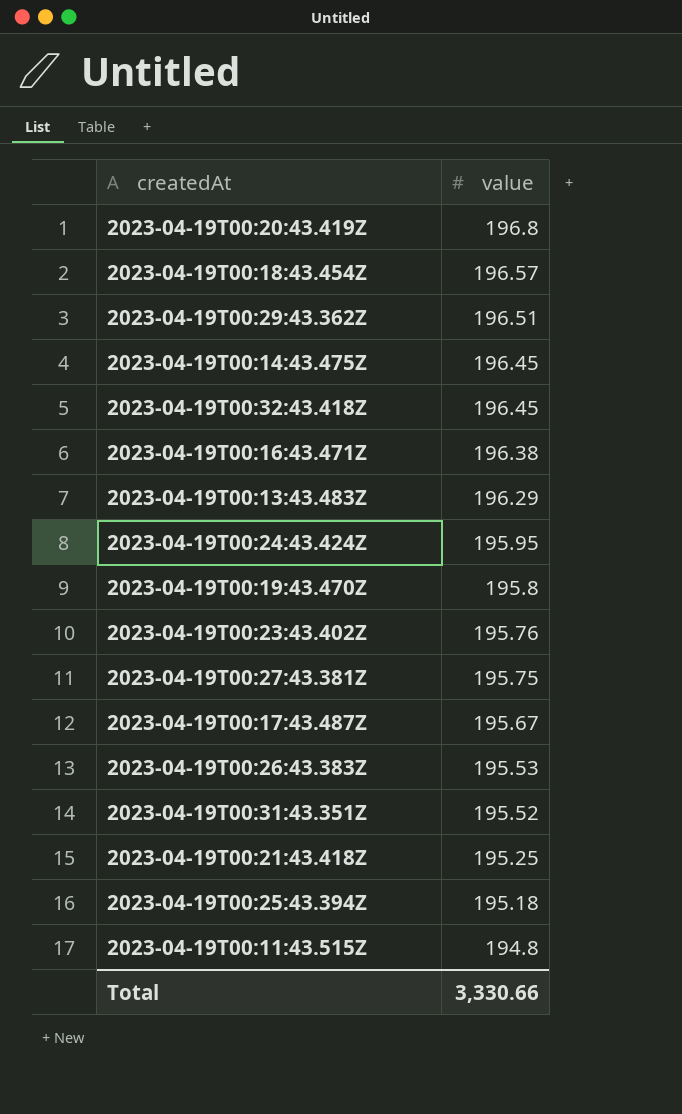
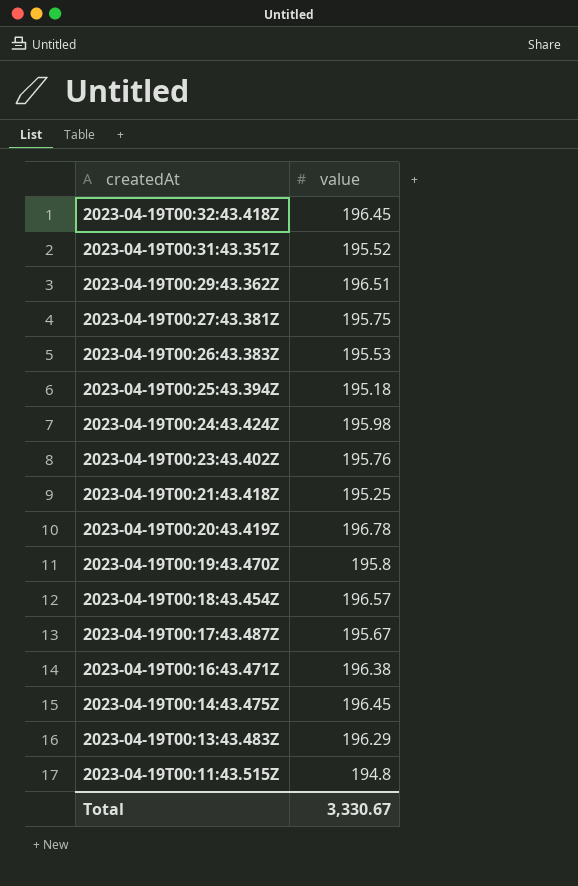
row order: value descending -> createdAt descending
2023-04-19T00:24:43.424Z | value: 195.95 -> 195.98
2023-04-19T00:20:43.419Z | value: 196.8 -> 196.78
Total | value: 3,330.66 -> 3,330.67

